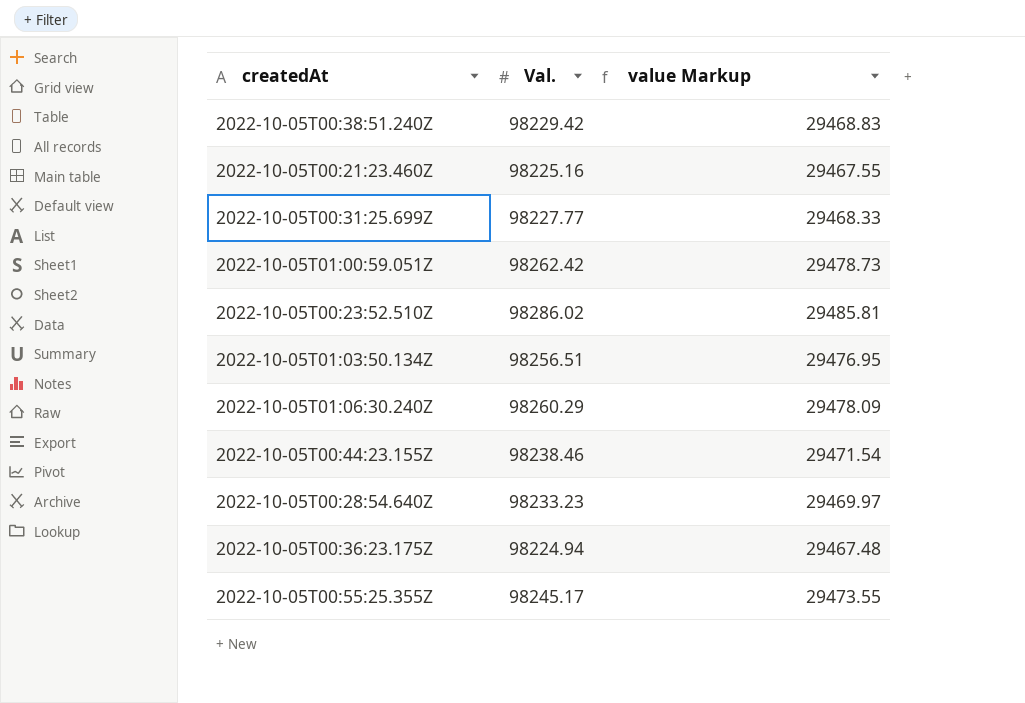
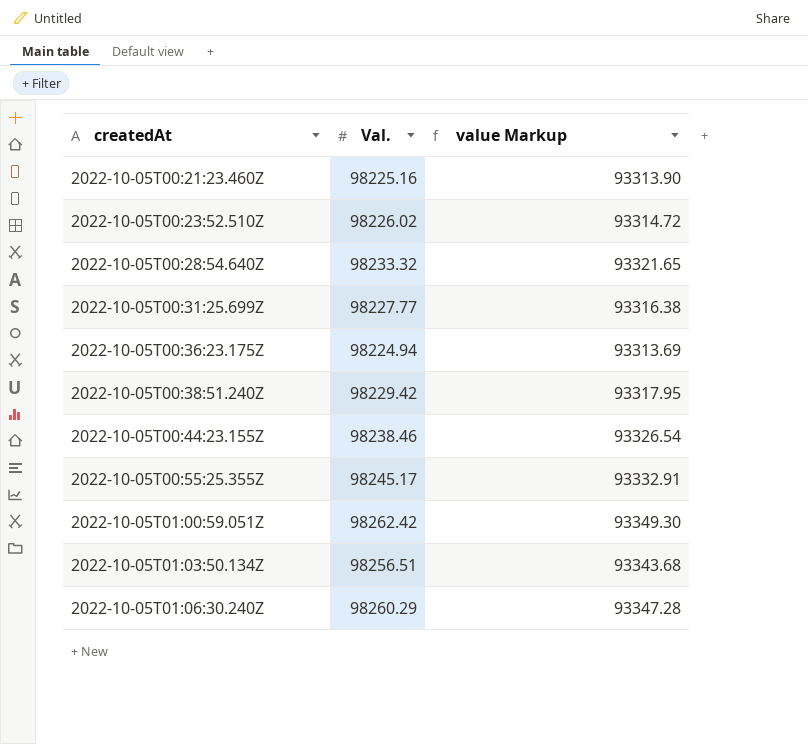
row order: none -> createdAt ascending
column value Markup | formula: [Val.] * 0.3 -> [Val.] * 0.95
2022-10-05T00:23:52.510Z | Val.: 98286.02 -> 98226.02
2022-10-05T00:28:54.640Z | Val.: 98233.23 -> 98233.32

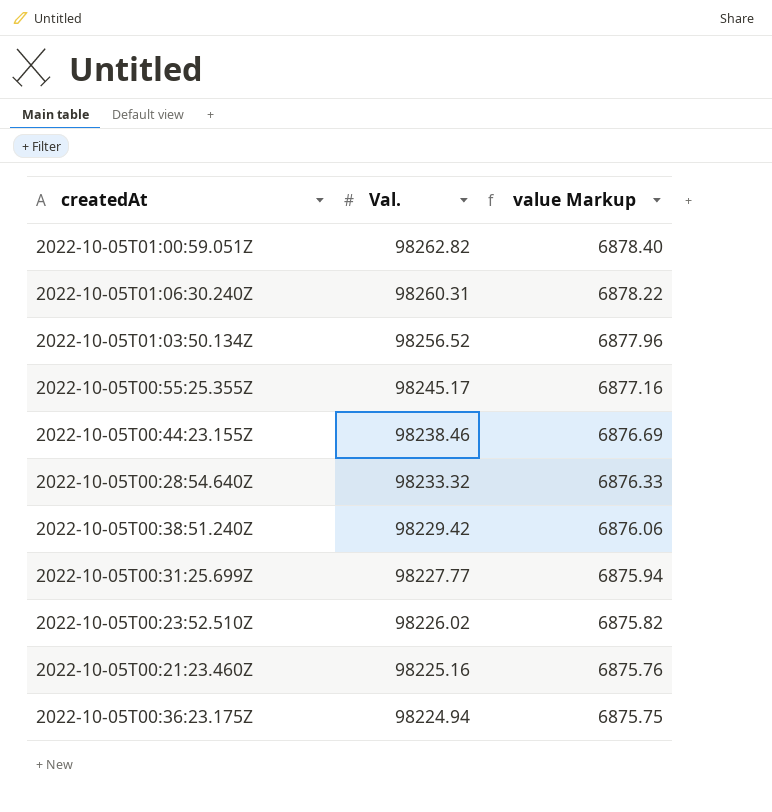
row order: createdAt ascending -> Val. descending
column value Markup | formula: [Val.] * 0.95 -> [Val.] * 0.07
2022-10-05T01:00:59.051Z | Val.: 98262.42 -> 98262.82
2022-10-05T01:06:30.240Z | Val.: 98260.29 -> 98260.31
2022-10-05T01:03:50.134Z | Val.: 98256.51 -> 98256.52

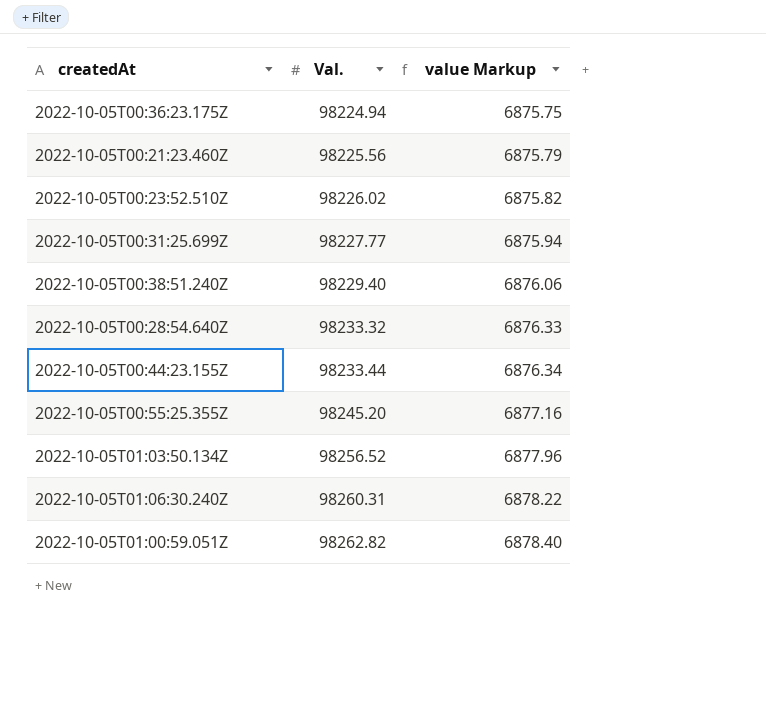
row order: Val. descending -> Val. ascending
2022-10-05T00:21:23.460Z | Val.: 98225.16 -> 98225.56
2022-10-05T00:21:23.460Z | value Markup: 6875.76 -> 6875.79
2022-10-05T00:38:51.240Z | Val.: 98229.42 -> 98229.40
2022-10-05T00:44:23.155Z | Val.: 98238.46 -> 98233.44
2022-10-05T00:44:23.155Z | value Markup: 6876.69 -> 6876.34
2022-10-05T00:55:25.355Z | Val.: 98245.17 -> 98245.20

